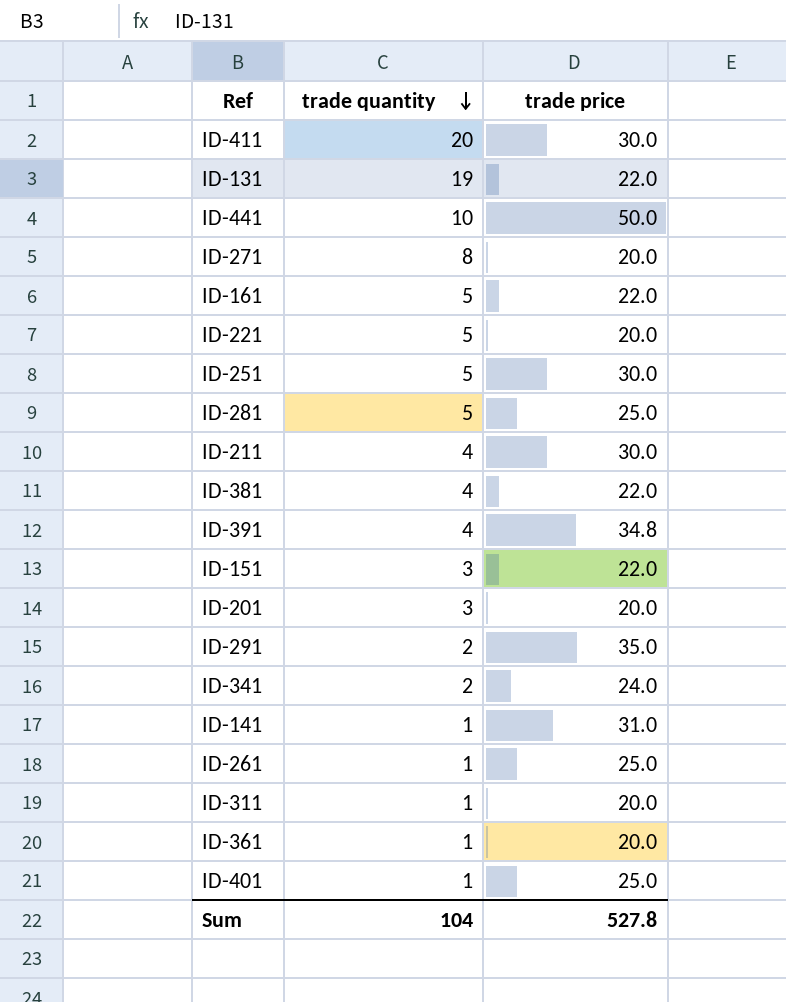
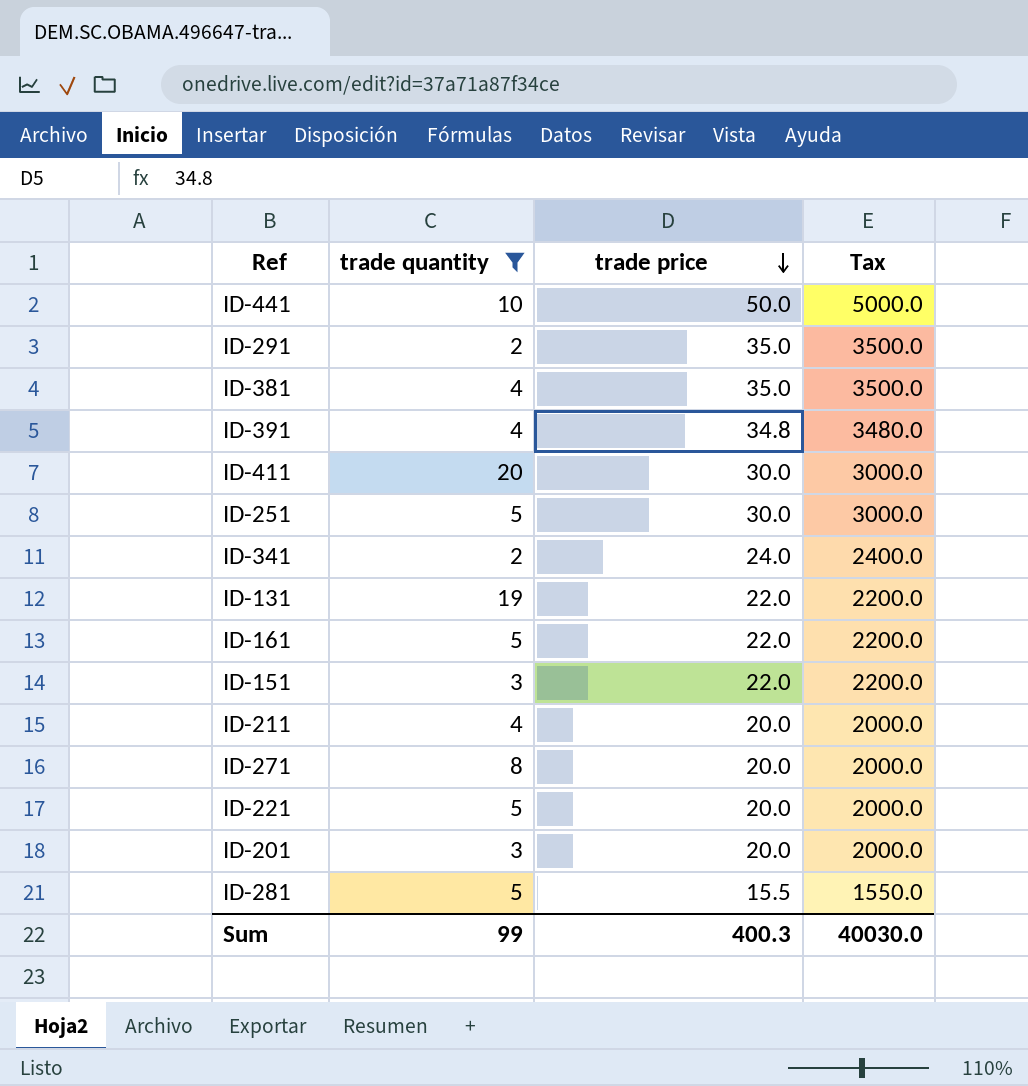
filter: none -> trade quantity != 1
row order: trade quantity descending -> trade price descending
column Tax | formula: none -> [trade price] * 100
ID-381 | trade price: 22.0 -> 35.0
ID-211 | trade price: 30.0 -> 20.0
ID-281 | trade price: 25.0 -> 15.5
Sum | trade quantity: 104 -> 99
Sum | trade price: 527.8 -> 400.3

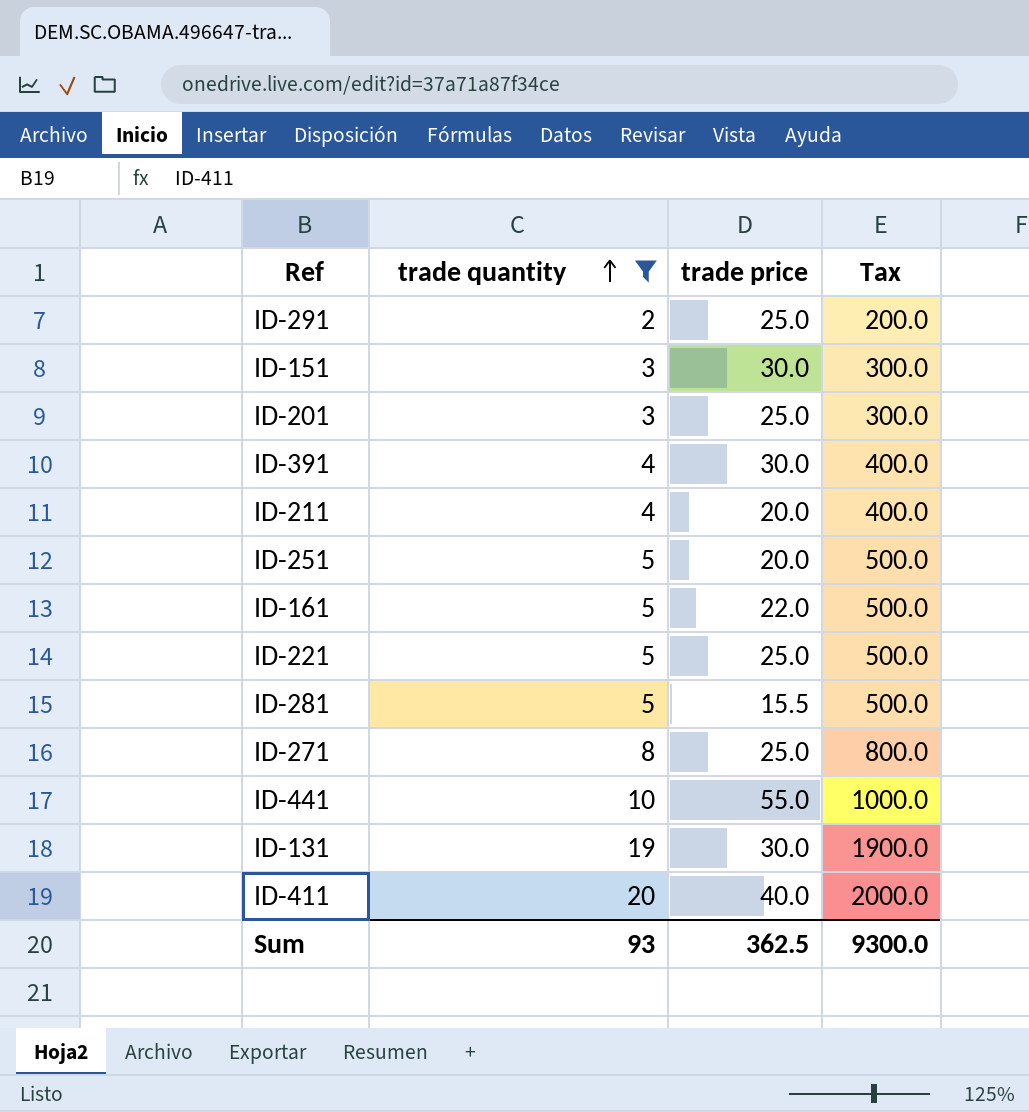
row order: trade price descending -> trade quantity ascending
column Tax | formula: [trade price] * 100 -> [trade quantity] * 100
row ID-381: 4 | 35.0 | 3500.0 -> none
row ID-341: 2 | 24.0 | 2400.0 -> none
ID-291 | trade price: 35.0 -> 25.0
ID-151 | trade price: 22.0 -> 30.0
ID-201 | trade price: 20.0 -> 25.0
ID-391 | trade price: 34.8 -> 30.0
ID-251 | trade price: 30.0 -> 20.0
ID-221 | trade price: 20.0 -> 25.0
ID-271 | trade price: 20.0 -> 25.0
ID-441 | trade price: 50.0 -> 55.0
ID-131 | trade price: 22.0 -> 30.0
ID-411 | trade price: 30.0 -> 40.0
Sum | trade quantity: 99 -> 93
Sum | trade price: 400.3 -> 362.5
Sum | Tax: 40030.0 -> 9300.0

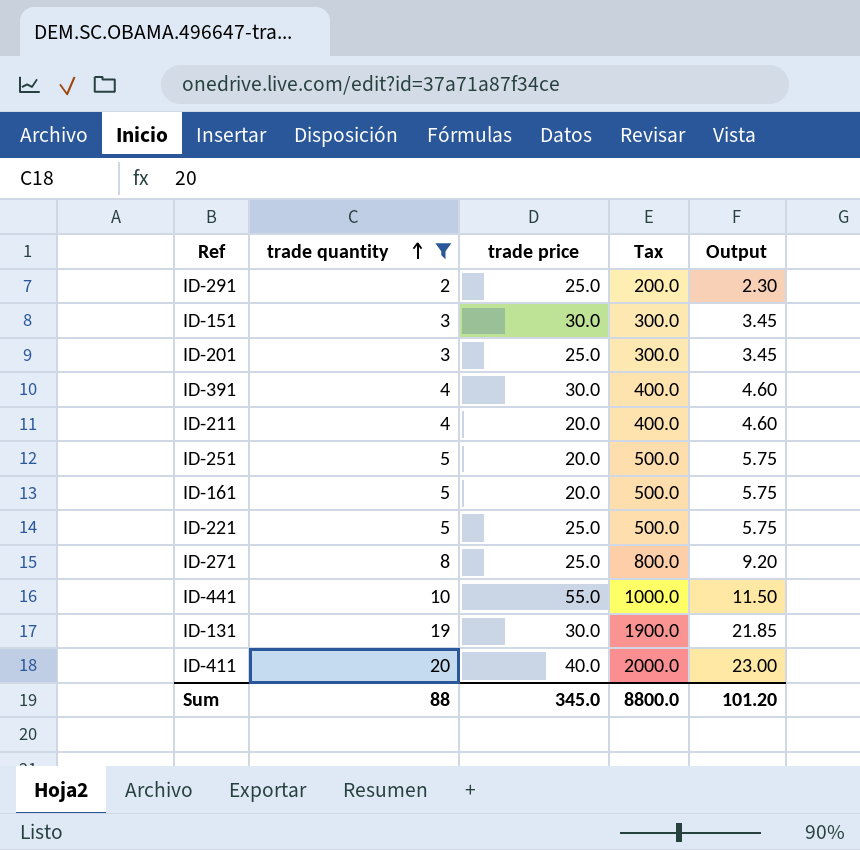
column Output | formula: none -> [trade quantity] * 1.15
row ID-281: 5 | 15.5 | 500.0 -> none
ID-161 | trade price: 22.0 -> 20.0
Sum | trade quantity: 93 -> 88
Sum | trade price: 362.5 -> 345.0
Sum | Tax: 9300.0 -> 8800.0

